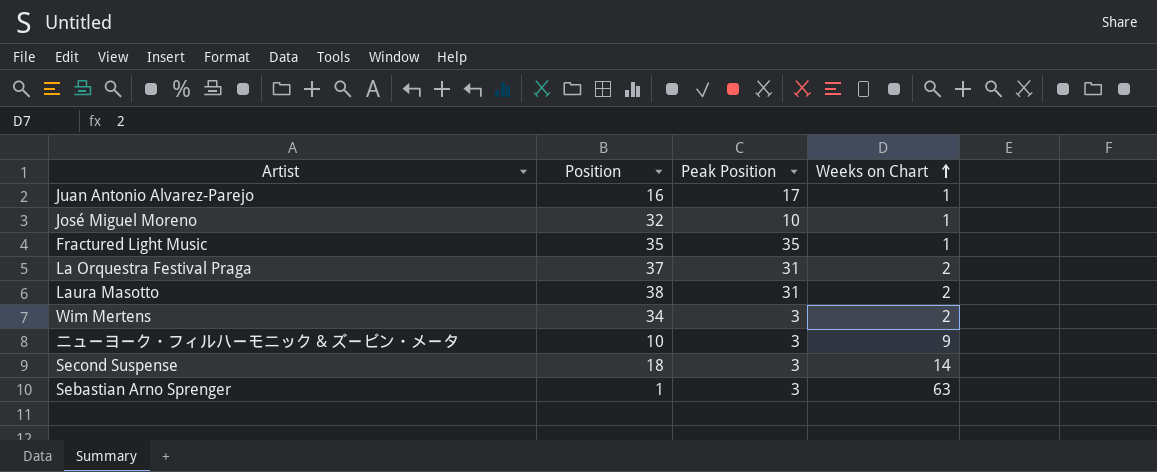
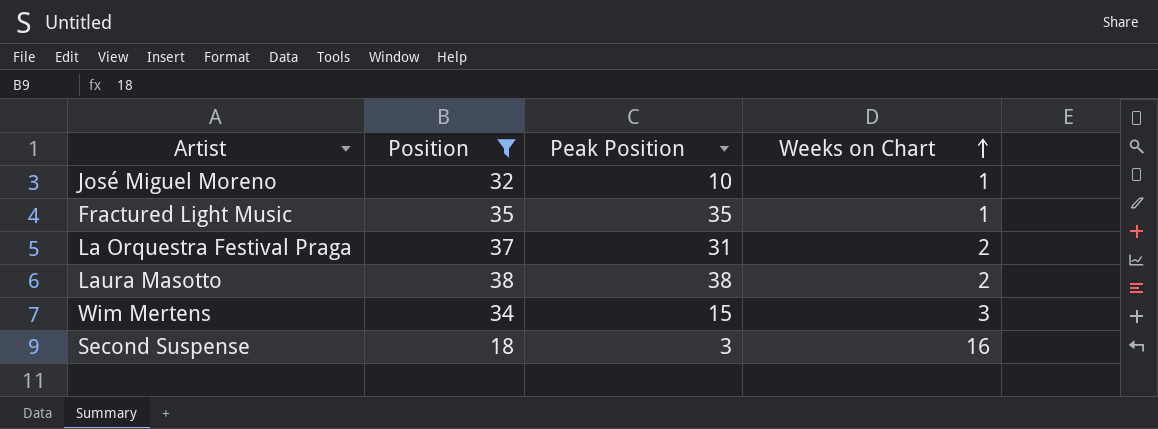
filter: none -> Position >= 18
Laura Masotto | Peak Position: 31 -> 38
Wim Mertens | Peak Position: 3 -> 15
Wim Mertens | Weeks on Chart: 2 -> 3
Second Suspense | Weeks on Chart: 14 -> 16

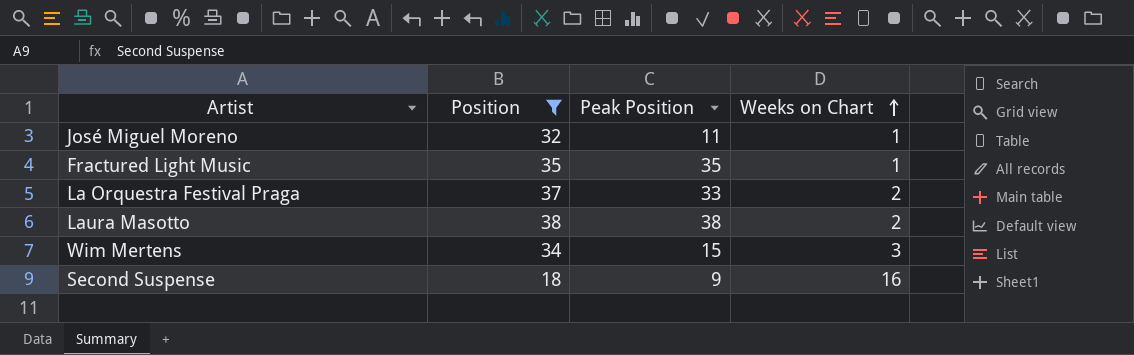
José Miguel Moreno | Peak Position: 10 -> 11
La Orquestra Festival Praga | Peak Position: 31 -> 33
Second Suspense | Peak Position: 3 -> 9

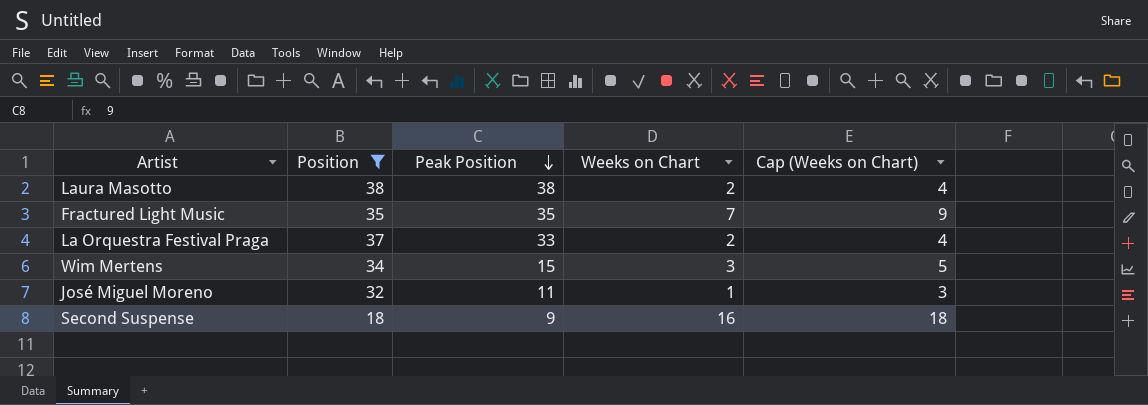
row order: Weeks on Chart ascending -> Peak Position descending
column Cap (Weeks on Chart) | formula: none -> [Weeks on Chart] + 2
Fractured Light Music | Weeks on Chart: 1 -> 7

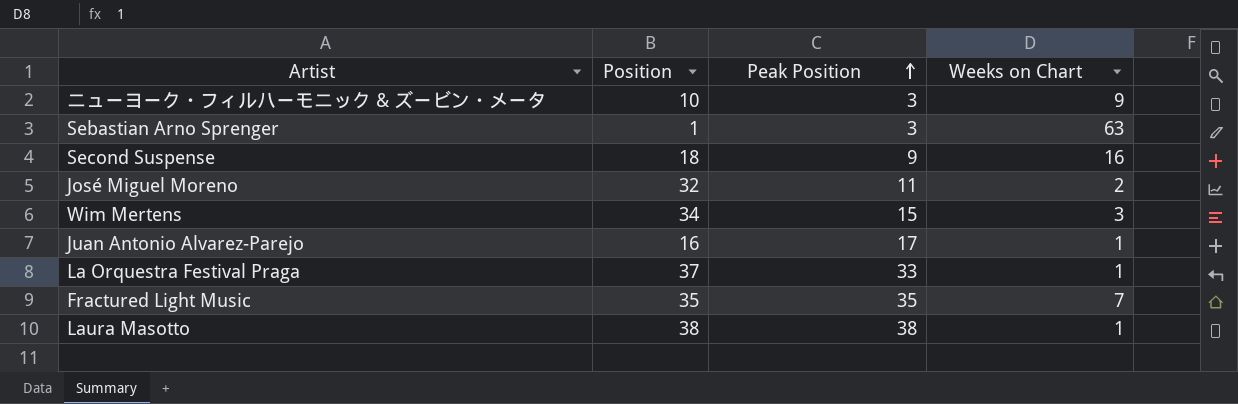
filter: Position >= 18 -> none
row order: Peak Position descending -> Peak Position ascending
column Cap (Weeks on Chart) | formula: [Weeks on Chart] + 2 -> none
José Miguel Moreno | Weeks on Chart: 1 -> 2
La Orquestra Festival Praga | Weeks on Chart: 2 -> 1
Laura Masotto | Weeks on Chart: 2 -> 1

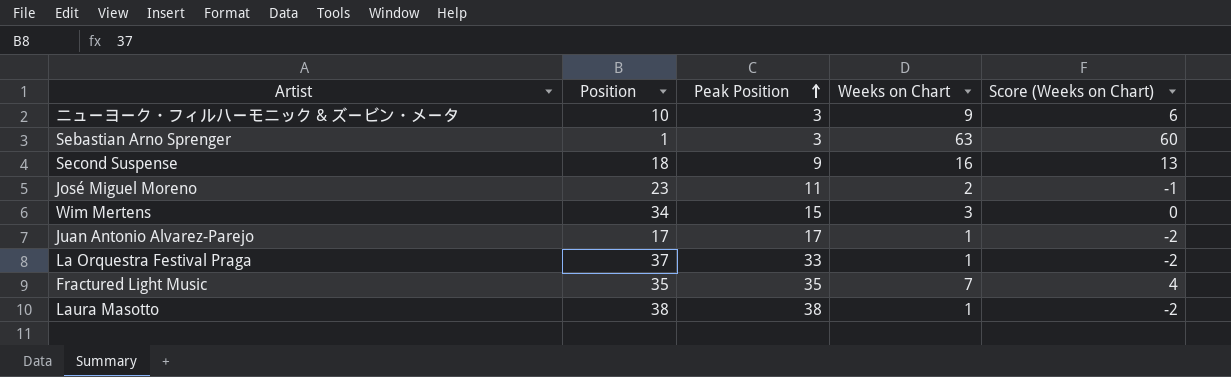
column Score (Weeks on Chart) | formula: none -> [Weeks on Chart] - 3
José Miguel Moreno | Position: 32 -> 23
Juan Antonio Alvarez-Parejo | Position: 16 -> 17

